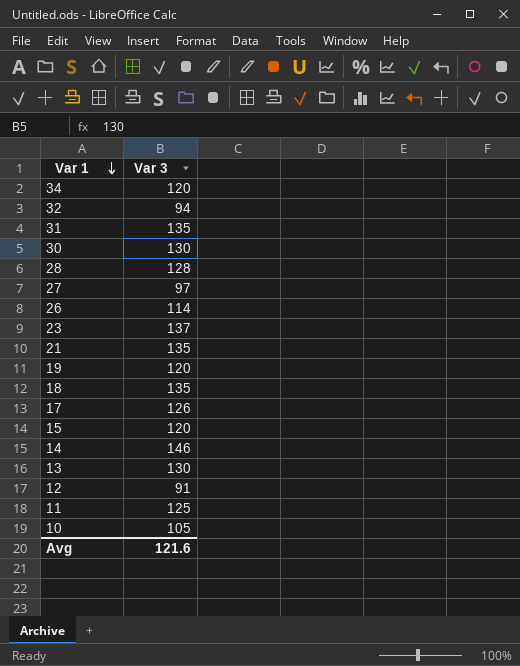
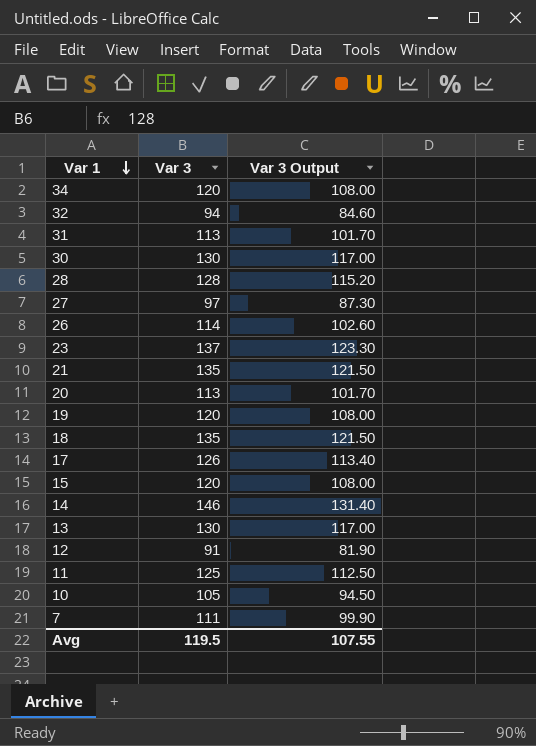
column Var 3 Output | formula: none -> [Var 3] * 0.9
31 | Var 3: 135 -> 113
row 20: none -> 113 | 101.70
row 7: none -> 111 | 99.90
Avg | Var 3: 121.6 -> 119.5

